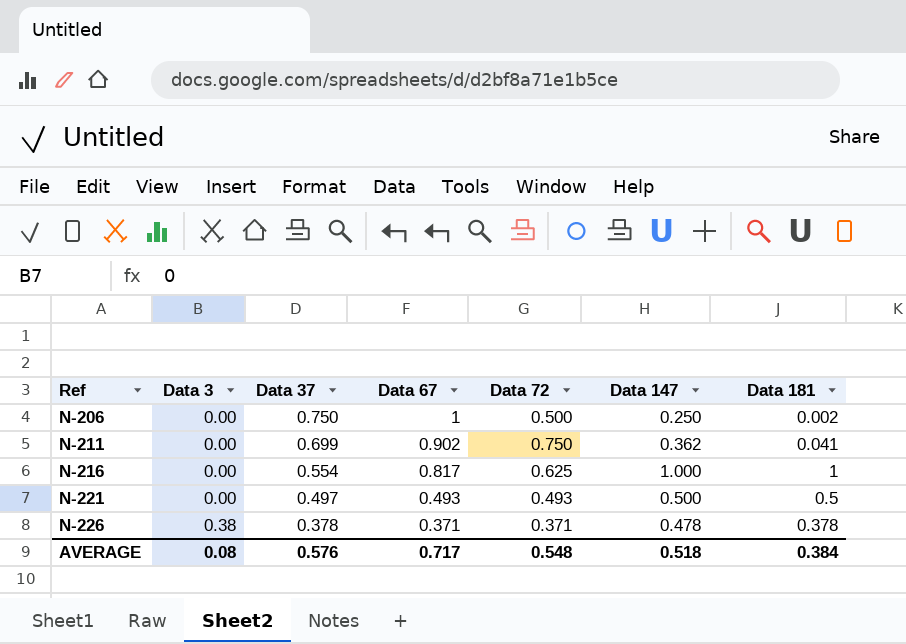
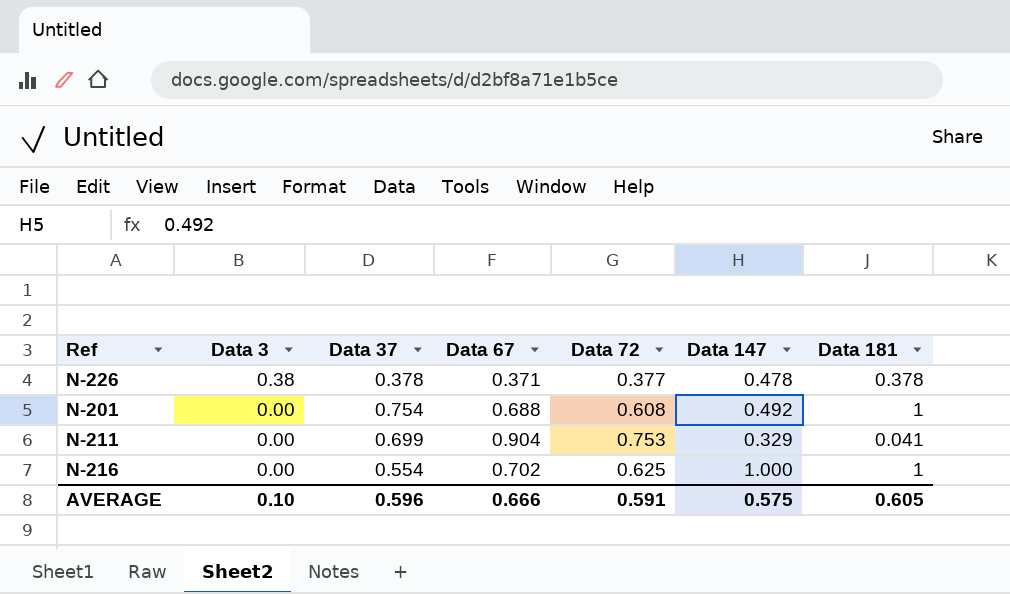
row order: Ref ascending -> Data 3 descending
row N-206: 0.00 | 0.750 | 1 | 0.500 | 0.250 | 0.002 -> none
row N-221: 0.00 | 0.497 | 0.493 | 0.493 | 0.500 | 0.5 -> none
N-226 | Data 72: 0.371 -> 0.377
row N-201: none -> 0.00 | 0.754 | 0.688 | 0.608 | 0.492 | 1
N-211 | Data 67: 0.902 -> 0.904
N-211 | Data 72: 0.750 -> 0.753
N-211 | Data 147: 0.362 -> 0.329
N-216 | Data 67: 0.817 -> 0.702
AVERAGE | Data 3: 0.08 -> 0.10
AVERAGE | Data 37: 0.576 -> 0.596
AVERAGE | Data 67: 0.717 -> 0.666
AVERAGE | Data 72: 0.548 -> 0.591
AVERAGE | Data 147: 0.518 -> 0.575
AVERAGE | Data 181: 0.384 -> 0.605

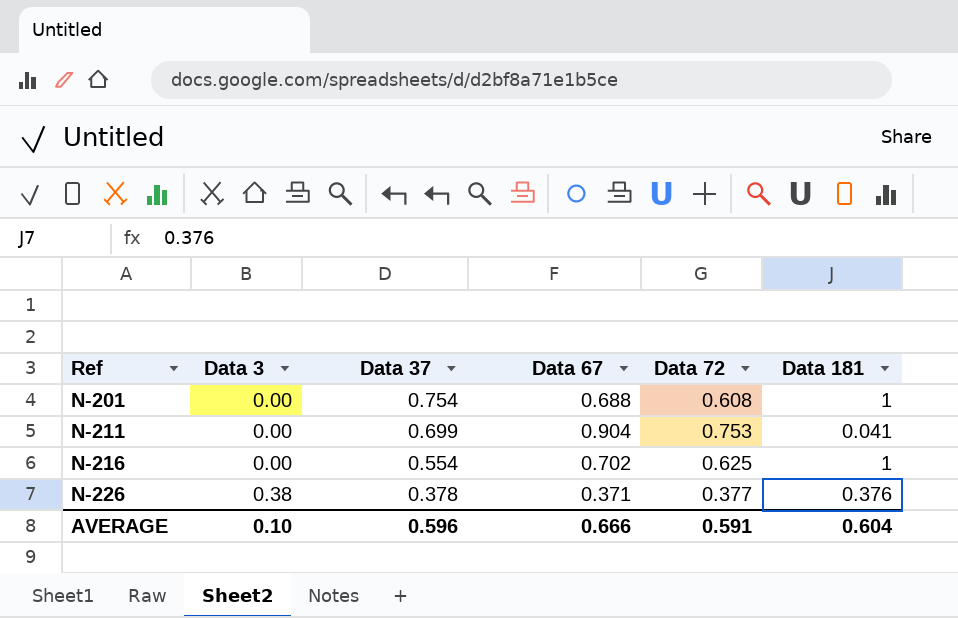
row order: Data 3 descending -> Ref ascending
column Data 147 | position: 6 -> none
N-226 | Data 181: 0.378 -> 0.376
AVERAGE | Data 181: 0.605 -> 0.604

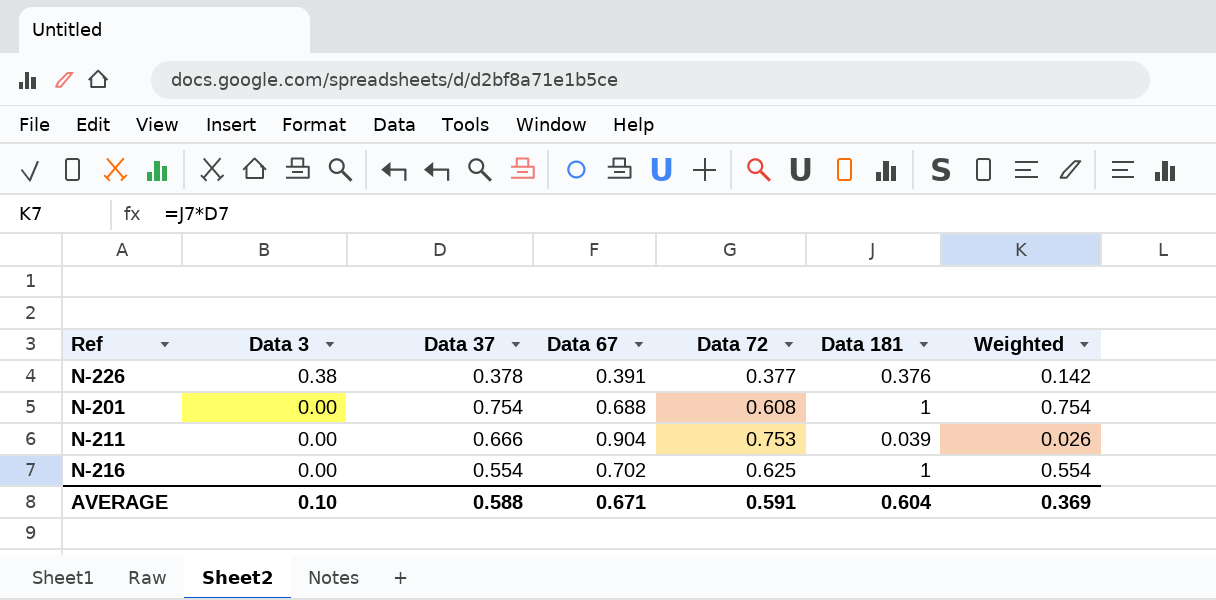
row order: Ref ascending -> Data 3 descending
column Weighted | formula: none -> [Data 37] * [Data 181]
N-226 | Data 67: 0.371 -> 0.391
N-211 | Data 37: 0.699 -> 0.666
N-211 | Data 181: 0.041 -> 0.039
AVERAGE | Data 37: 0.596 -> 0.588
AVERAGE | Data 67: 0.666 -> 0.671

